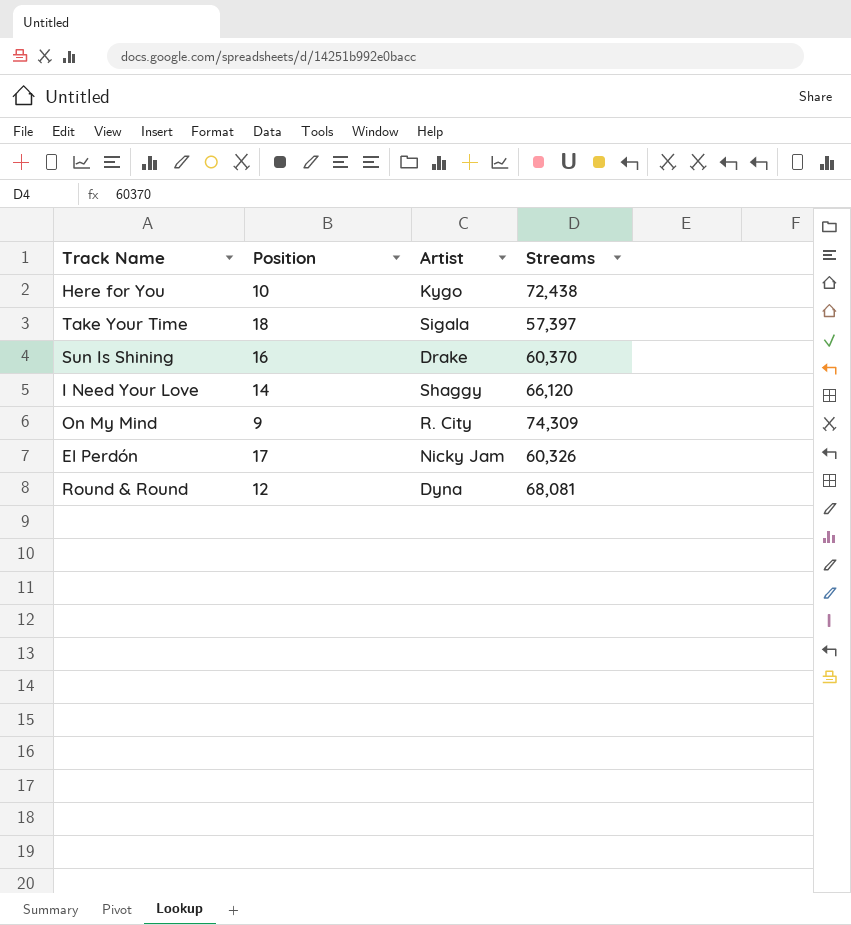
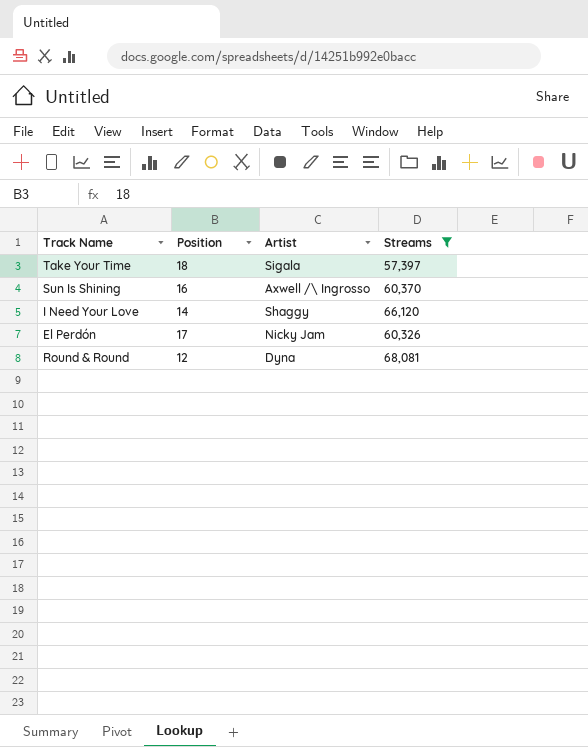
filter: none -> Streams <= 68,081
Sun Is Shining | Artist: Drake -> Axwell /\ Ingrosso

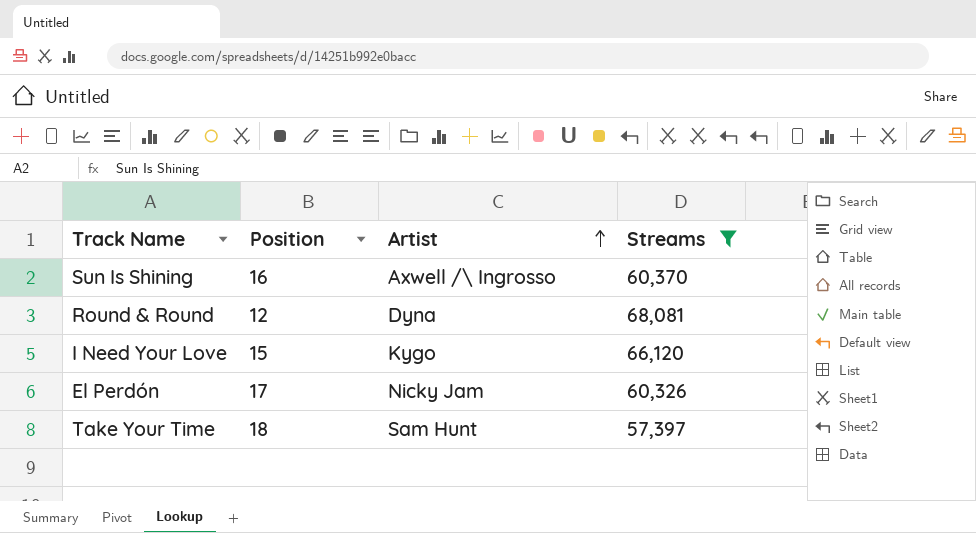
row order: none -> Artist ascending
I Need Your Love | Position: 14 -> 15
I Need Your Love | Artist: Shaggy -> Kygo
Take Your Time | Artist: Sigala -> Sam Hunt

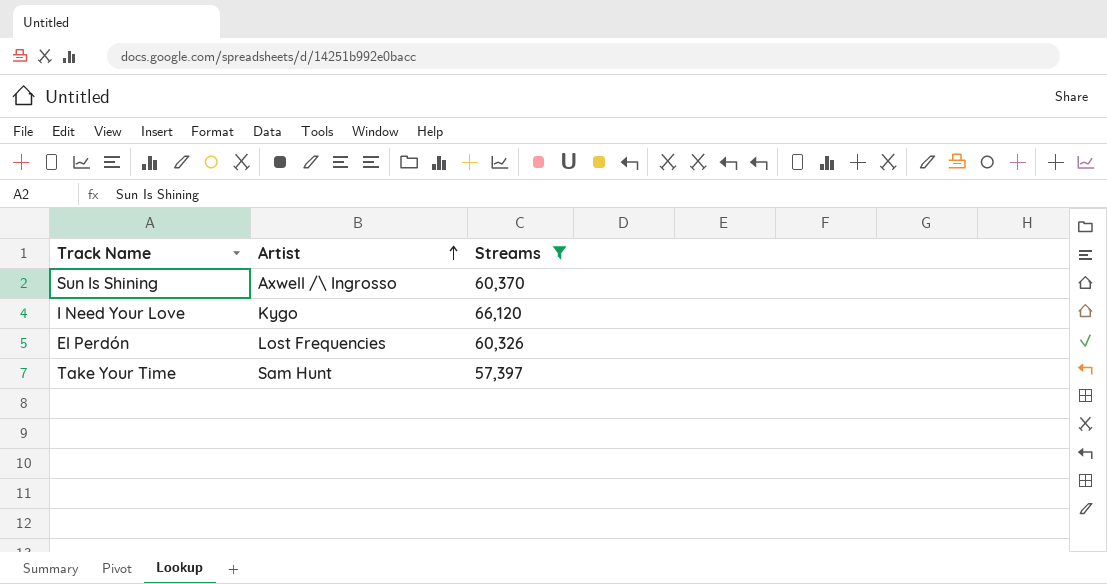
column Position | position: 2 -> none
row Round & Round: 12 | Dyna | 68,081 -> none
El Perdón | Artist: Nicky Jam -> Lost Frequencies

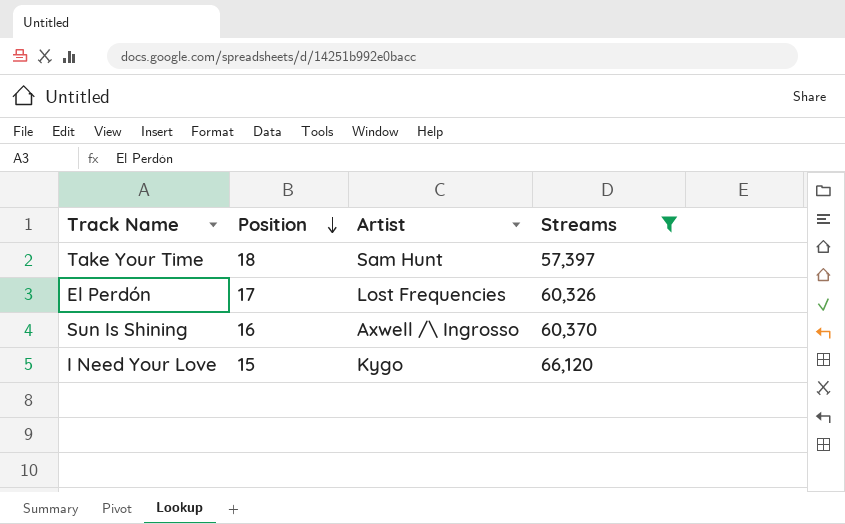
row order: Artist ascending -> Position descending
column Position | position: none -> 2

